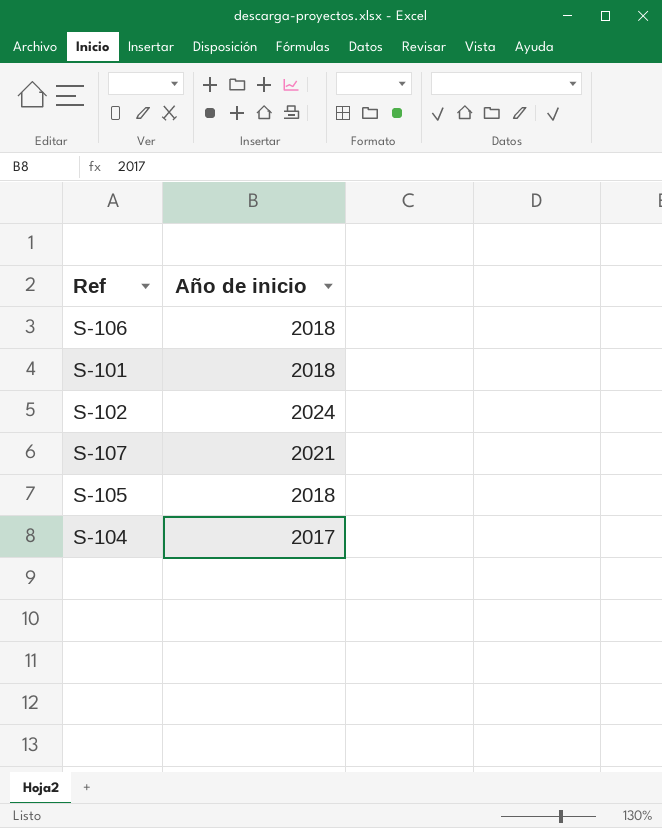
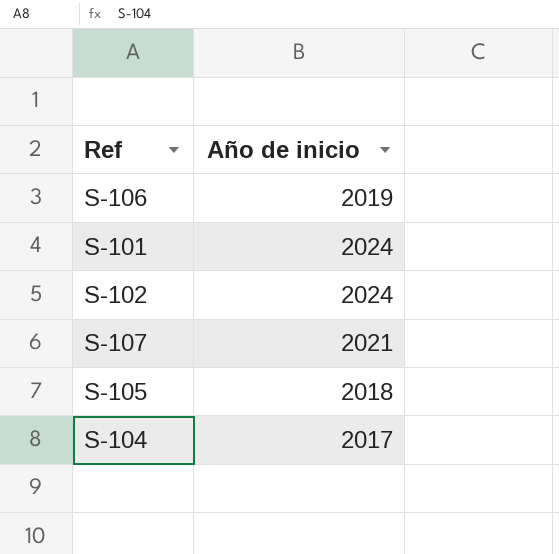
S-106 | Año de inicio: 2018 -> 2019
S-101 | Año de inicio: 2018 -> 2024

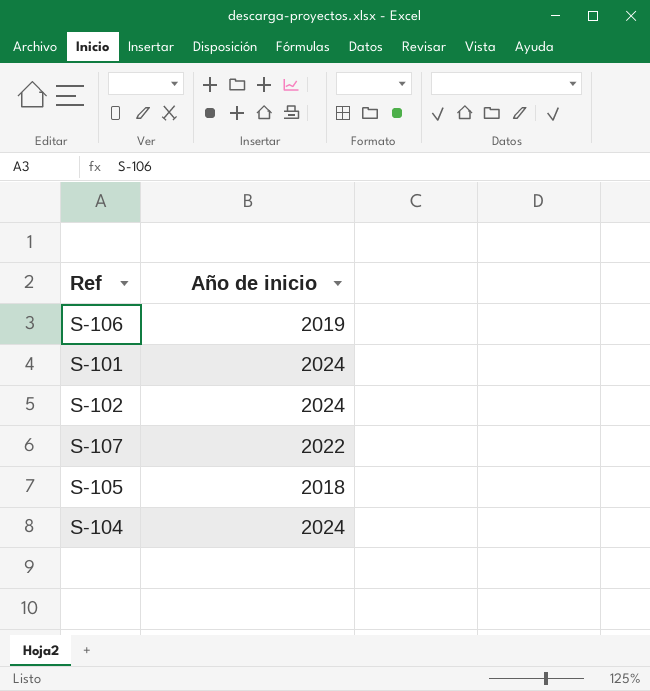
S-107 | Año de inicio: 2021 -> 2022
S-104 | Año de inicio: 2017 -> 2024

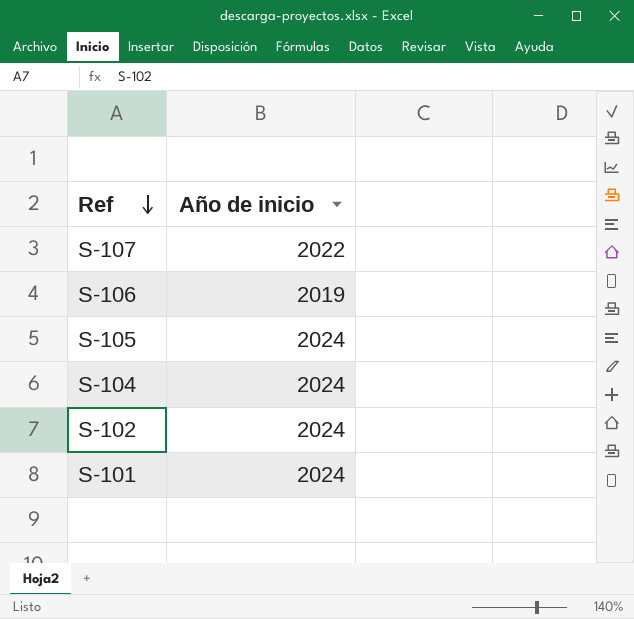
row order: none -> Ref descending
S-105 | Año de inicio: 2018 -> 2024

